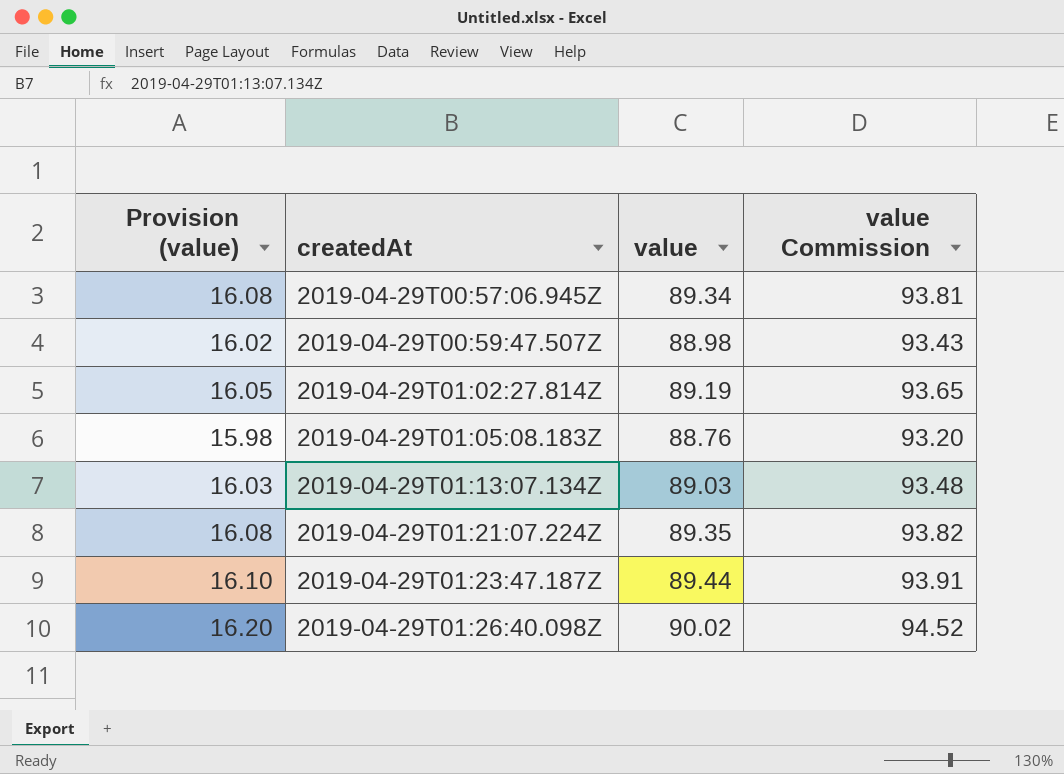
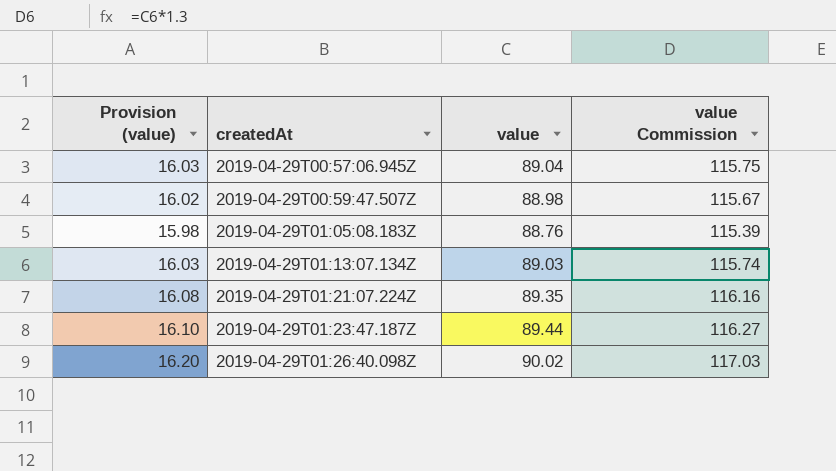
column value Commission | formula: [value] * 1.05 -> [value] * 1.3
row 2019-04-29T01:02:27.814Z: 16.05 | 89.19 | 93.65 -> none
2019-04-29T00:57:06.945Z | Provision (value): 16.08 -> 16.03
2019-04-29T00:57:06.945Z | value: 89.34 -> 89.04

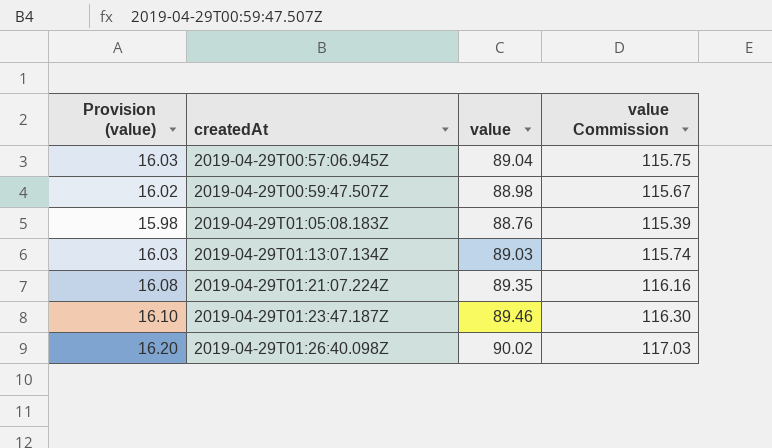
2019-04-29T01:23:47.187Z | value: 89.44 -> 89.46
2019-04-29T01:23:47.187Z | value Commission: 116.27 -> 116.30

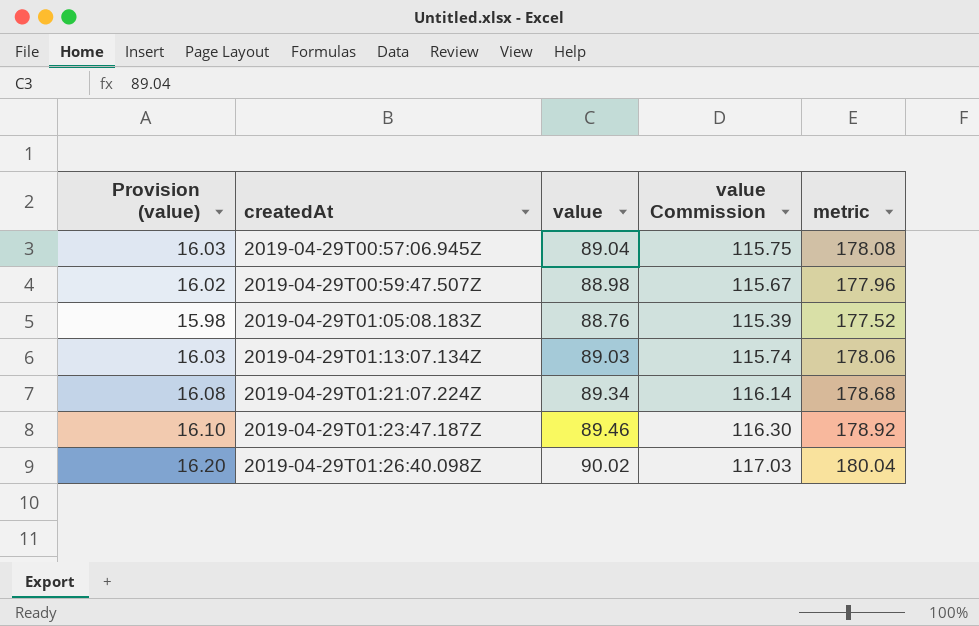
column metric | formula: none -> [value] * 2
2019-04-29T01:21:07.224Z | value: 89.35 -> 89.34
2019-04-29T01:21:07.224Z | value Commission: 116.16 -> 116.14

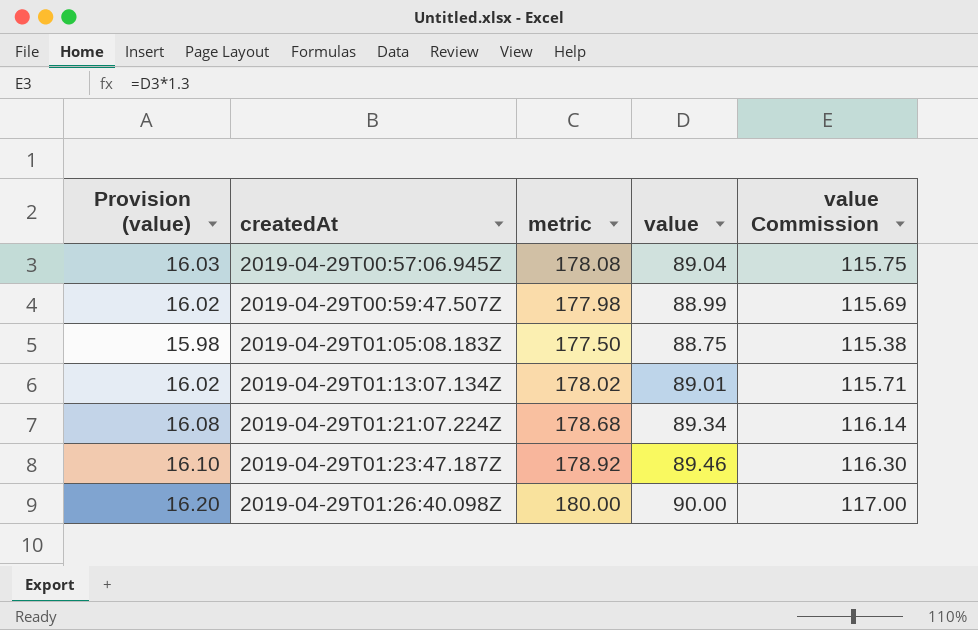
column metric | position: 5 -> 3
2019-04-29T00:59:47.507Z | metric: 177.96 -> 177.98
2019-04-29T00:59:47.507Z | value: 88.98 -> 88.99
2019-04-29T00:59:47.507Z | value Commission: 115.67 -> 115.69
2019-04-29T01:05:08.183Z | metric: 177.52 -> 177.50
2019-04-29T01:05:08.183Z | value: 88.76 -> 88.75
2019-04-29T01:05:08.183Z | value Commission: 115.39 -> 115.38
2019-04-29T01:13:07.134Z | Provision (value): 16.03 -> 16.02
2019-04-29T01:13:07.134Z | metric: 178.06 -> 178.02
2019-04-29T01:13:07.134Z | value: 89.03 -> 89.01
2019-04-29T01:13:07.134Z | value Commission: 115.74 -> 115.71
2019-04-29T01:26:40.098Z | metric: 180.04 -> 180.00
2019-04-29T01:26:40.098Z | value: 90.02 -> 90.00
2019-04-29T01:26:40.098Z | value Commission: 117.03 -> 117.00

